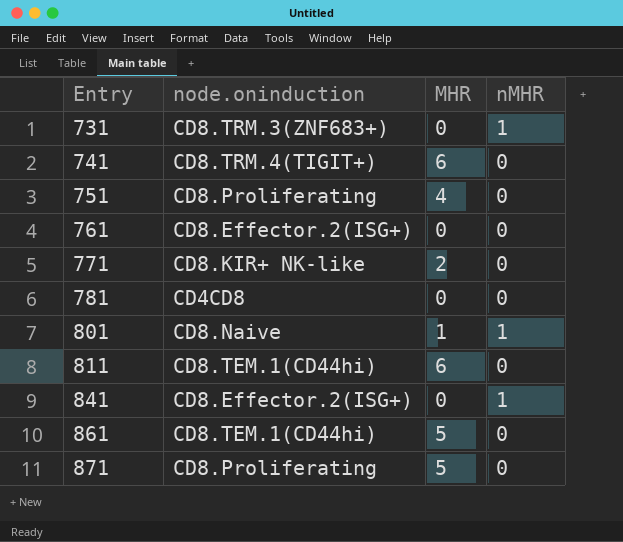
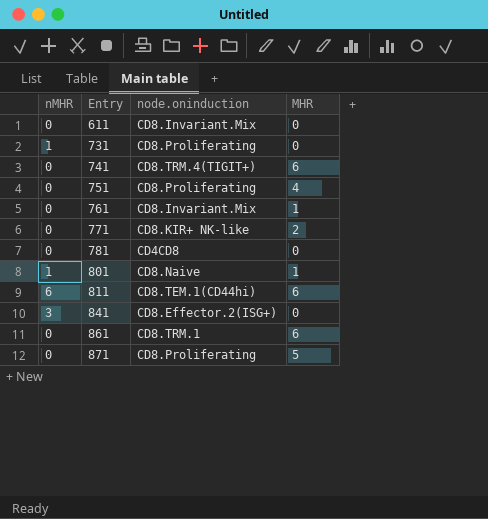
column nMHR | position: 4 -> 1
row 611: none -> 0 | CD8.Invariant.Mix | 0
731 | node.oninduction: CD8.TRM.3(ZNF683+) -> CD8.Proliferating
761 | node.oninduction: CD8.Effector.2(ISG+) -> CD8.Invariant.Mix
761 | MHR: 0 -> 1
811 | nMHR: 0 -> 6
841 | nMHR: 1 -> 3
861 | node.oninduction: CD8.TEM.1(CD44hi) -> CD8.TRM.1
861 | MHR: 5 -> 6

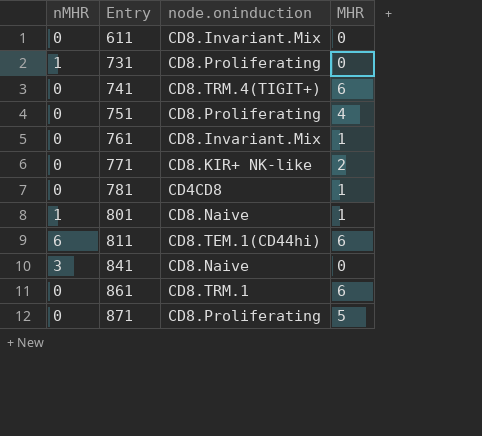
781 | MHR: 0 -> 1
841 | node.oninduction: CD8.Effector.2(ISG+) -> CD8.Naive

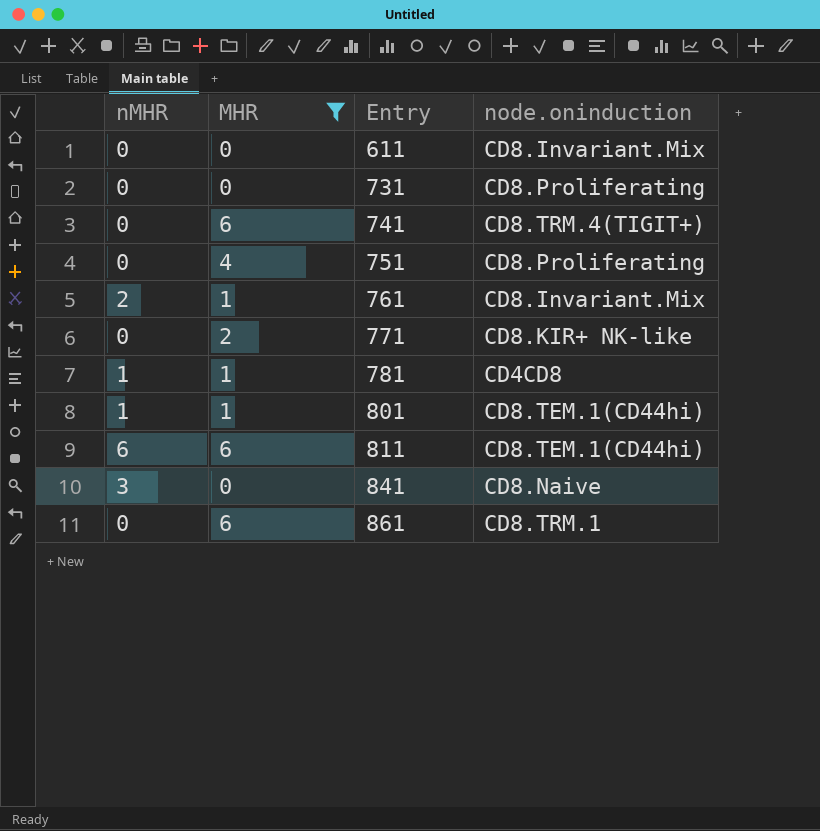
filter: none -> MHR != 5
column MHR | position: 4 -> 2
731 | nMHR: 1 -> 0
761 | nMHR: 0 -> 2
781 | nMHR: 0 -> 1
801 | node.oninduction: CD8.Naive -> CD8.TEM.1(CD44hi)

